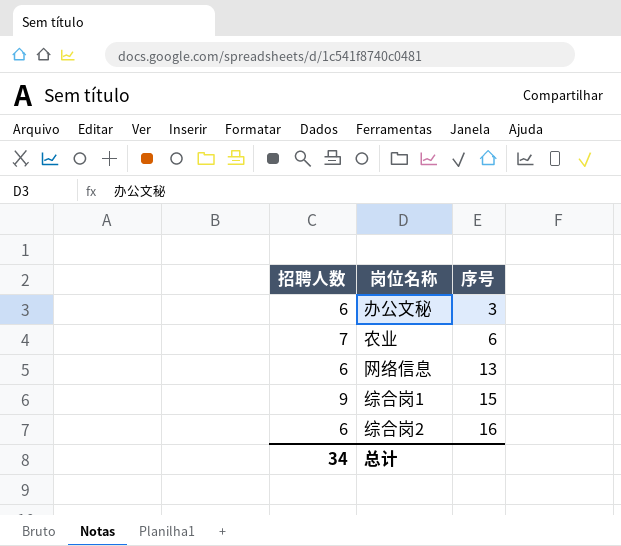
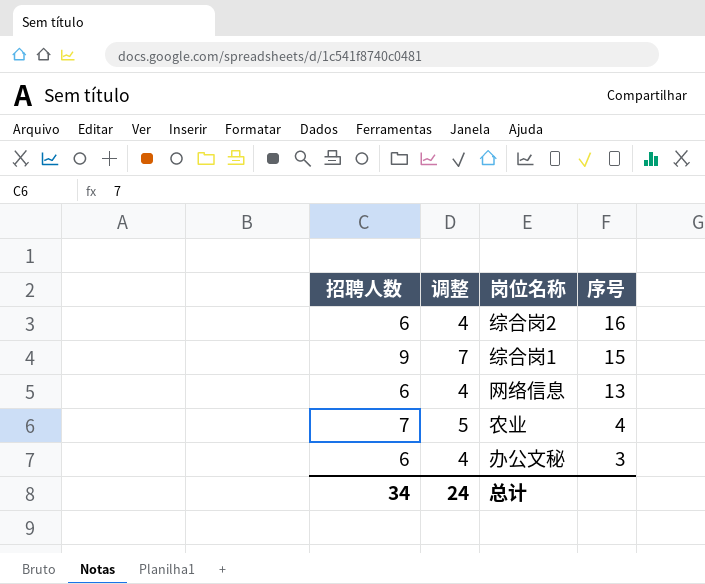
row order: 序号 ascending -> 序号 descending
column 调整 | formula: none -> [招聘人数] - 2
农业 | 序号: 6 -> 4

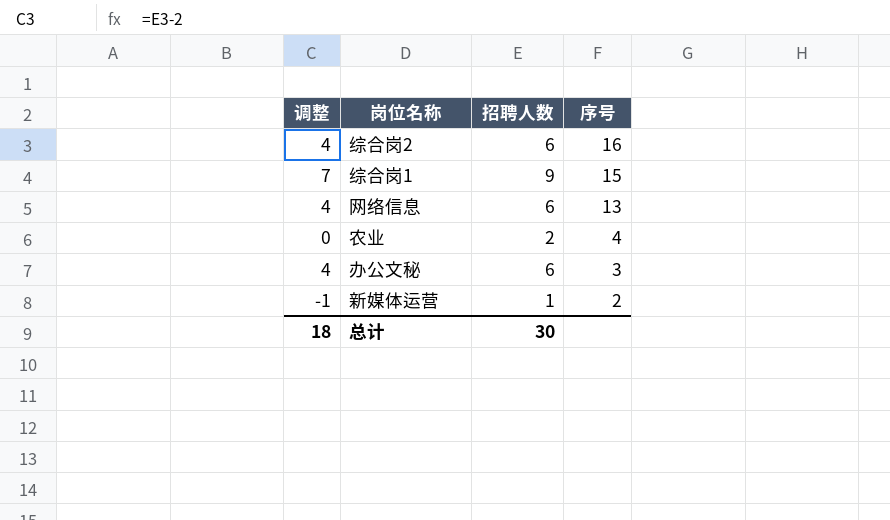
column 招聘人数 | position: 1 -> 3
农业 | 调整: 5 -> 0
农业 | 招聘人数: 7 -> 2
row 新媒体运营: none -> -1 | 1 | 2
总计 | 调整: 24 -> 18
总计 | 招聘人数: 34 -> 30

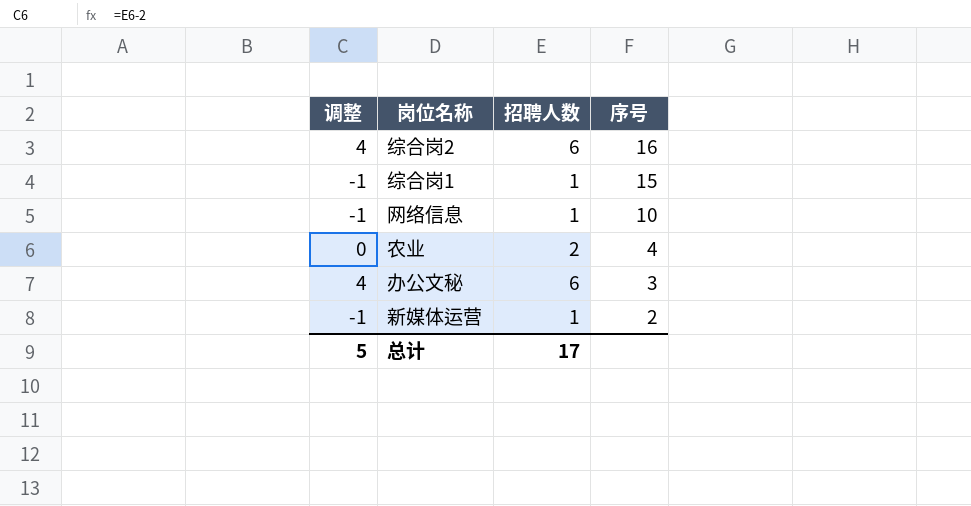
综合岗1 | 调整: 7 -> -1
综合岗1 | 招聘人数: 9 -> 1
网络信息 | 调整: 4 -> -1
网络信息 | 招聘人数: 6 -> 1
网络信息 | 序号: 13 -> 10
总计 | 调整: 18 -> 5
总计 | 招聘人数: 30 -> 17

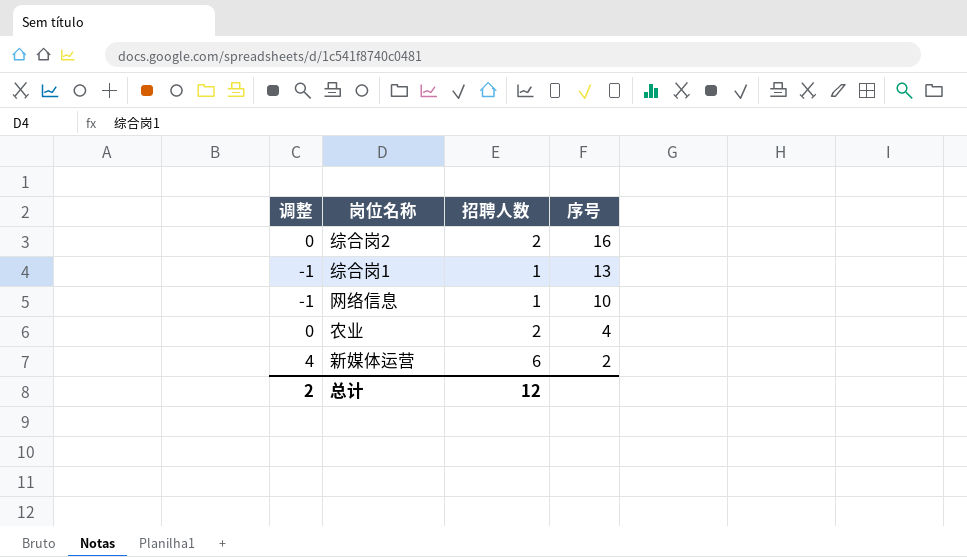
row 办公文秘: 4 | 6 | 3 -> none
综合岗2 | 调整: 4 -> 0
综合岗2 | 招聘人数: 6 -> 2
综合岗1 | 序号: 15 -> 13
新媒体运营 | 调整: -1 -> 4
新媒体运营 | 招聘人数: 1 -> 6
总计 | 调整: 5 -> 2
总计 | 招聘人数: 17 -> 12

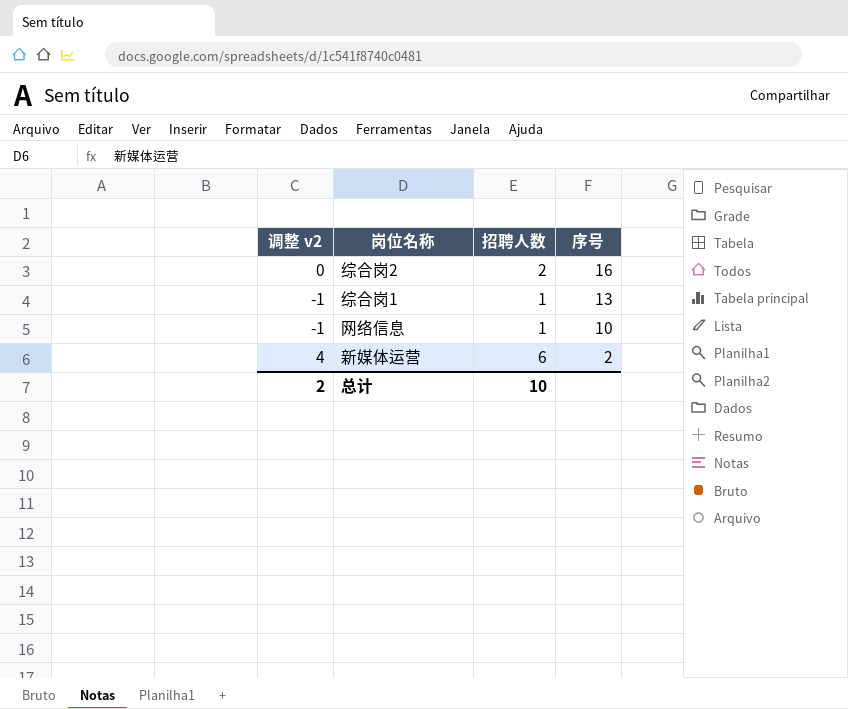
column name: 调整 -> 调整 v2
row 农业: 0 | 2 | 4 -> none
总计 | 招聘人数: 12 -> 10

